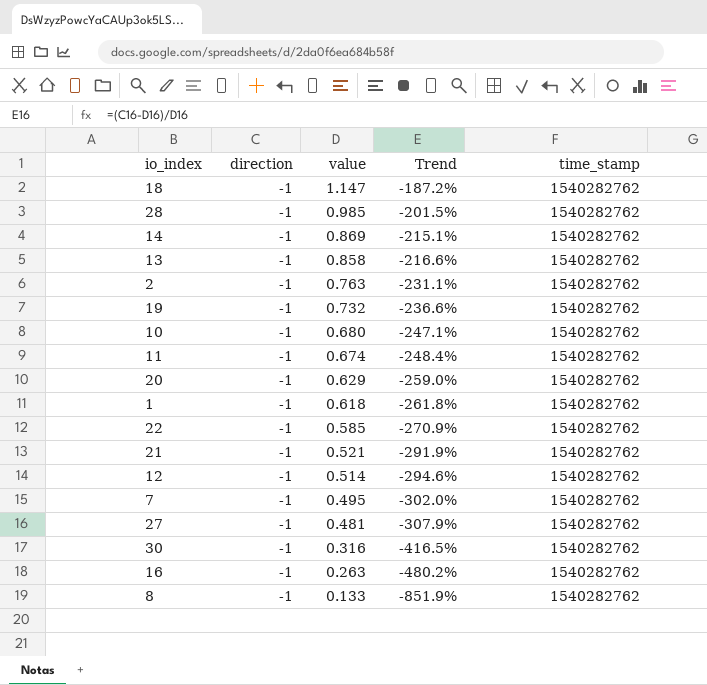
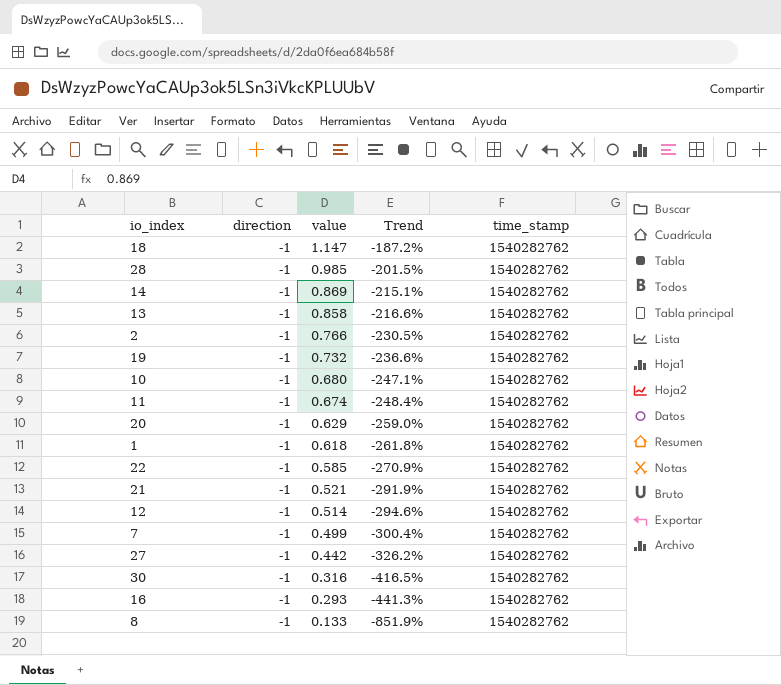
2 | value: 0.763 -> 0.766
2 | Trend: -231.1% -> -230.5%
7 | value: 0.495 -> 0.499
7 | Trend: -302.0% -> -300.4%
27 | value: 0.481 -> 0.442
27 | Trend: -307.9% -> -326.2%
16 | value: 0.263 -> 0.293
16 | Trend: -480.2% -> -441.3%

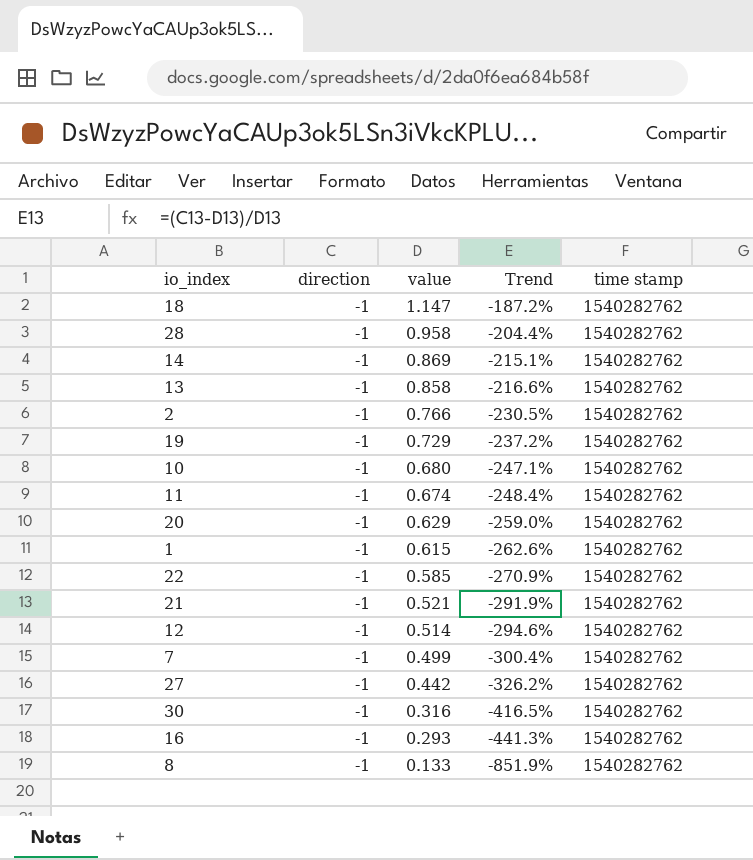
column name: time_stamp -> time stamp
28 | value: 0.985 -> 0.958
28 | Trend: -201.5% -> -204.4%
19 | value: 0.732 -> 0.729
19 | Trend: -236.6% -> -237.2%
1 | value: 0.618 -> 0.615
1 | Trend: -261.8% -> -262.6%

